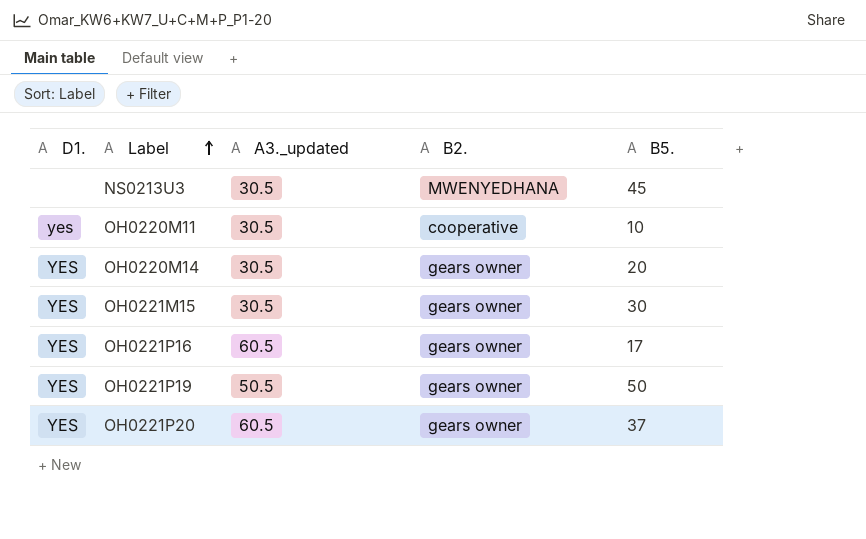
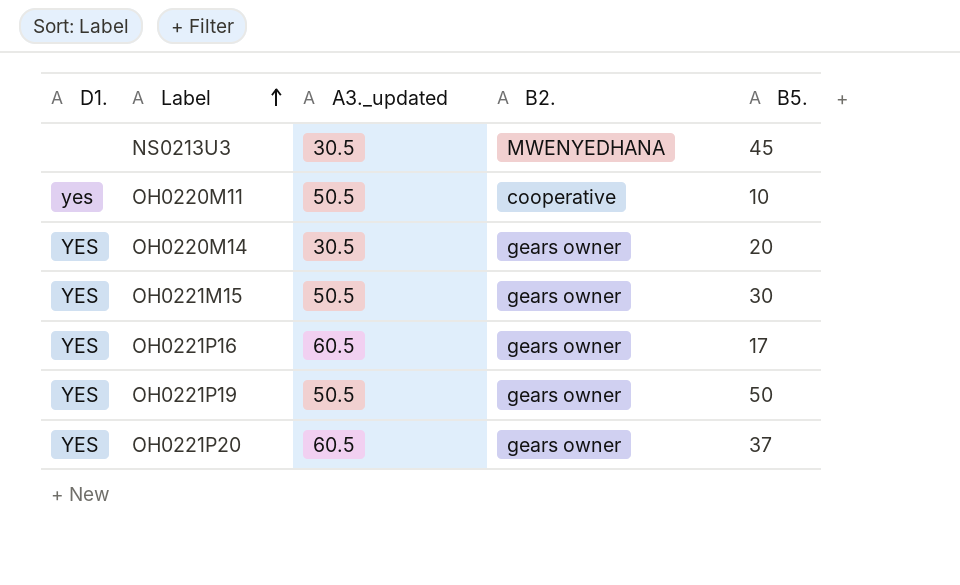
OH0220M11 | A3._updated: 30.5 -> 50.5
OH0221M15 | A3._updated: 30.5 -> 50.5

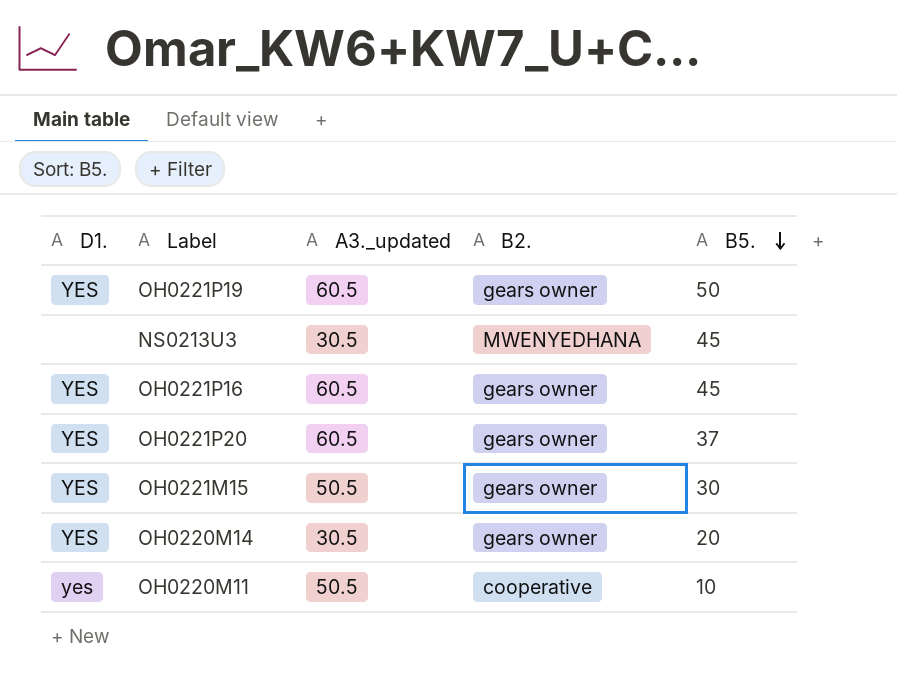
row order: Label ascending -> B5. descending
OH0221P19 | A3._updated: 50.5 -> 60.5
OH0221P16 | B5.: 17 -> 45

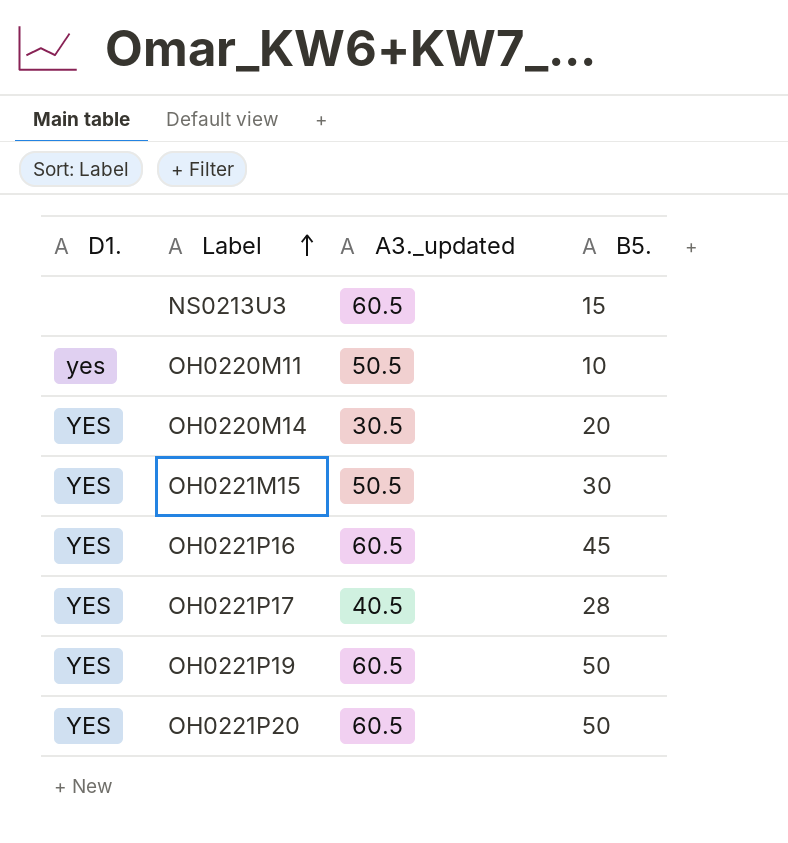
row order: B5. descending -> Label ascending
column B2. | position: 4 -> none
NS0213U3 | A3._updated: 30.5 -> 60.5
NS0213U3 | B5.: 45 -> 15
row OH0221P17: none -> YES | 40.5 | 28
OH0221P20 | B5.: 37 -> 50

